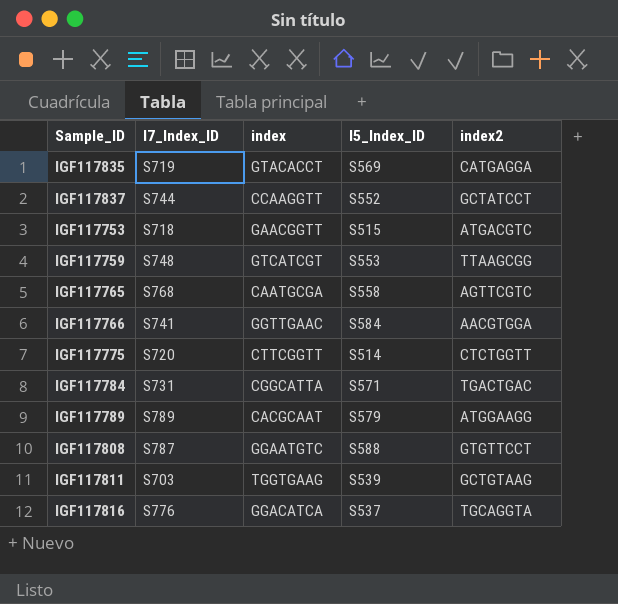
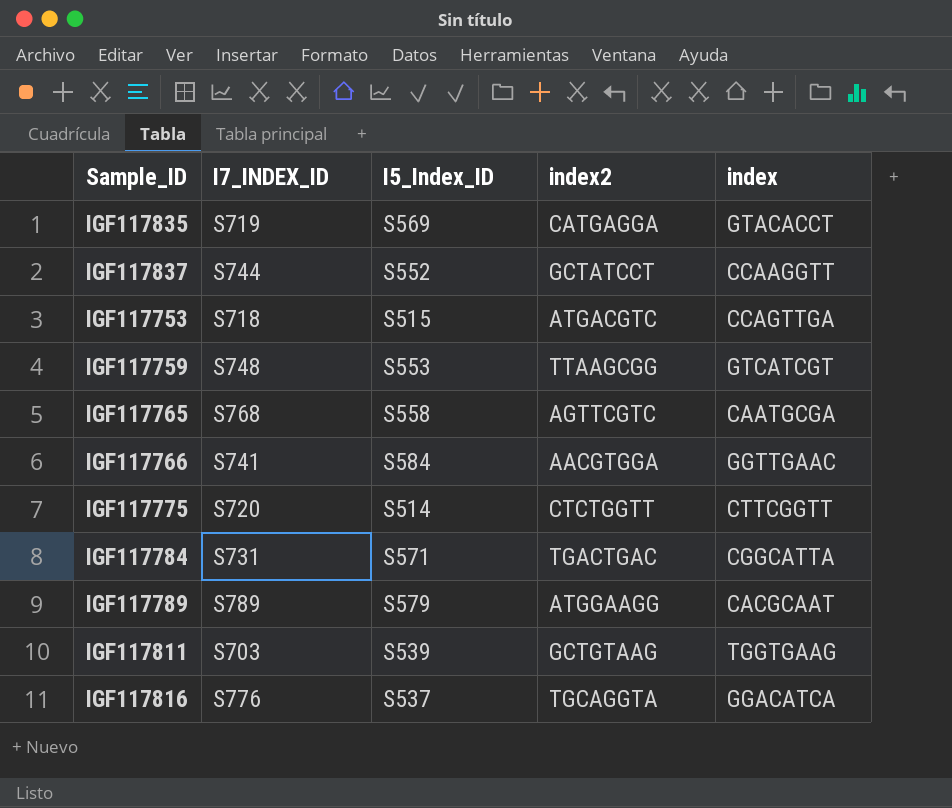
column name: I7_Index_ID -> I7_INDEX_ID
column index | position: 3 -> 5
row IGF117808: S787 | GGAATGTC | S588 | GTGTTCCT -> none
IGF117753 | index: GAACGGTT -> CCAGTTGA

